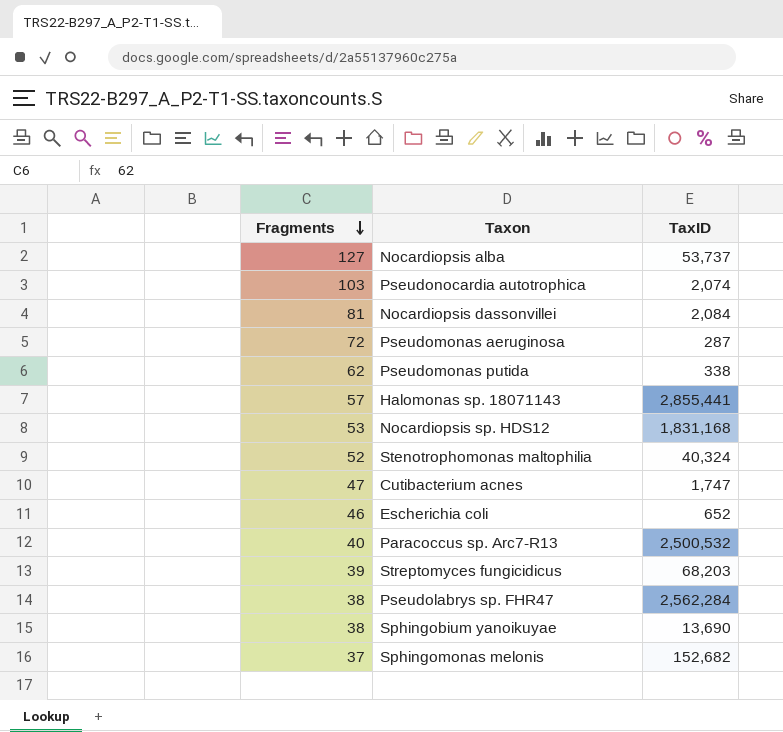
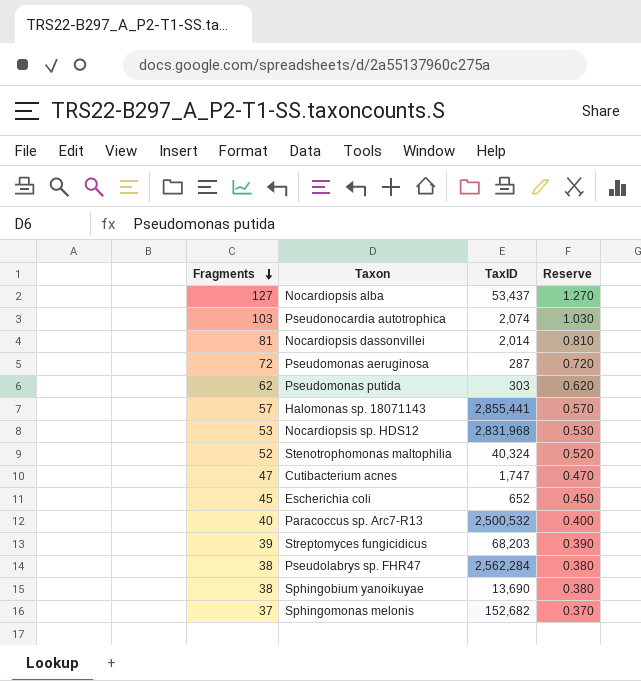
column Reserve | formula: none -> [Fragments] * 0.01
Nocardiopsis alba | TaxID: 53,737 -> 53,437
Nocardiopsis dassonvillei | TaxID: 2,084 -> 2,014
Pseudomonas putida | TaxID: 338 -> 303
Nocardiopsis sp. HDS12 | TaxID: 1,831,168 -> 2,831,968
Escherichia coli | Fragments: 46 -> 45

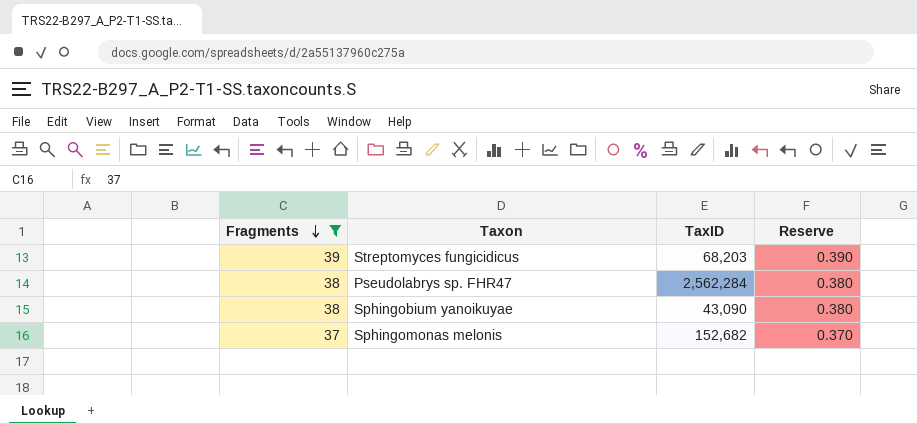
filter: none -> Fragments <= 39
Sphingobium yanoikuyae | TaxID: 13,690 -> 43,090

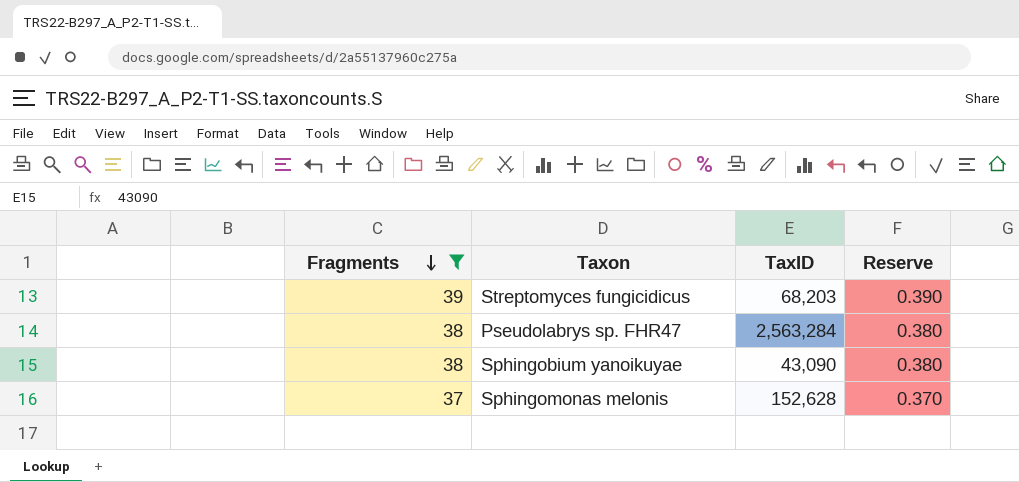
Pseudolabrys sp. FHR47 | TaxID: 2,562,284 -> 2,563,284
Sphingomonas melonis | TaxID: 152,682 -> 152,628

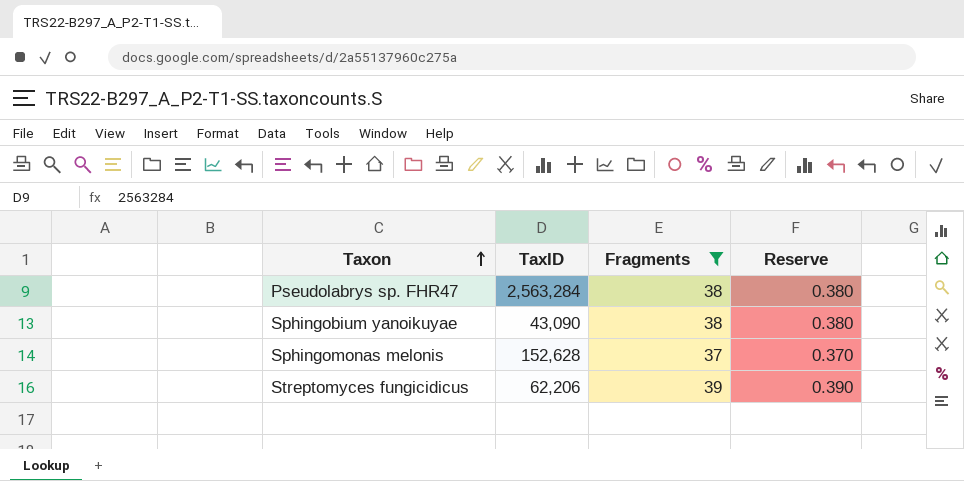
row order: Fragments descending -> Taxon ascending
column Fragments | position: 1 -> 3
Streptomyces fungicidicus | TaxID: 68,203 -> 62,206

